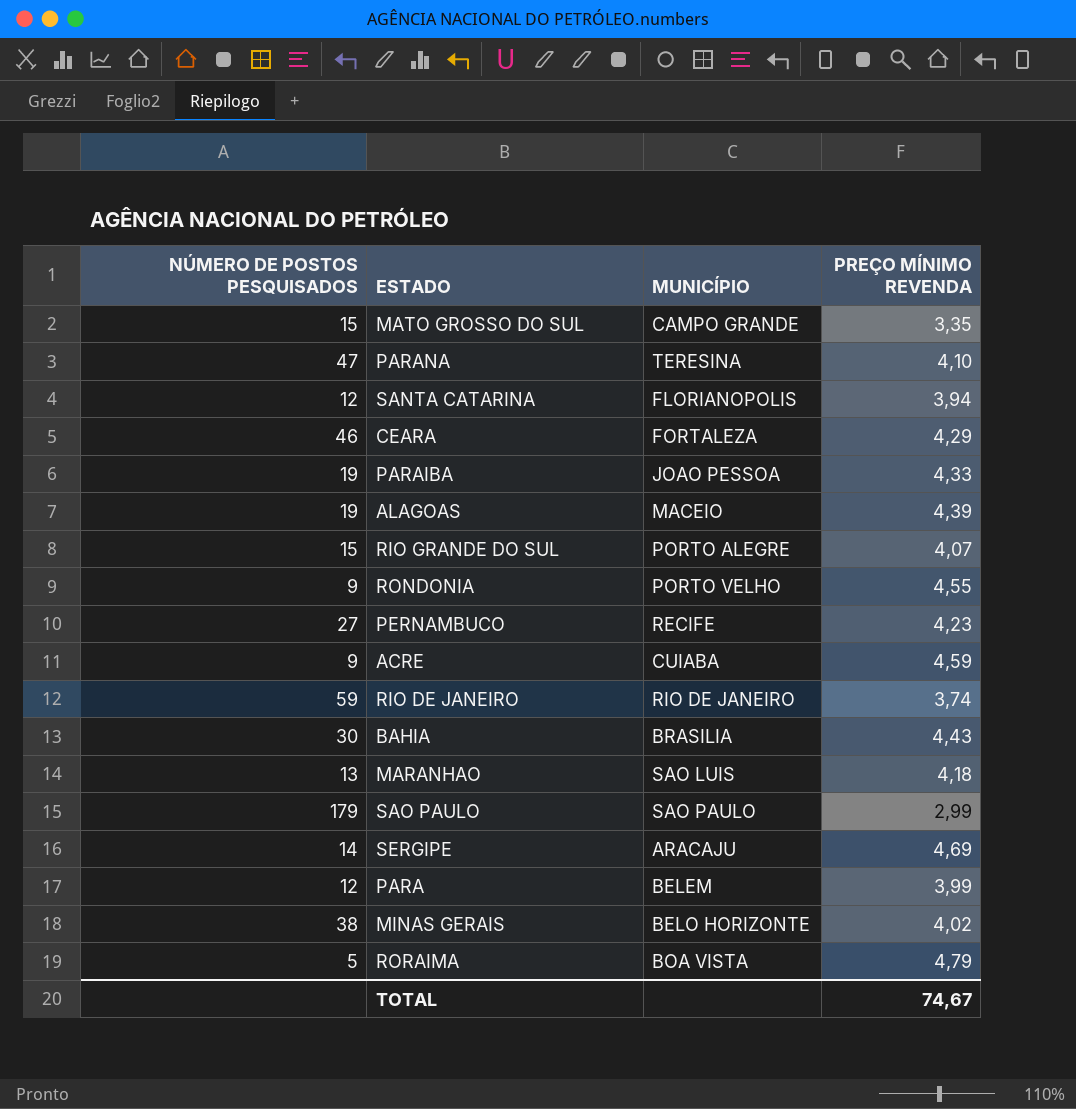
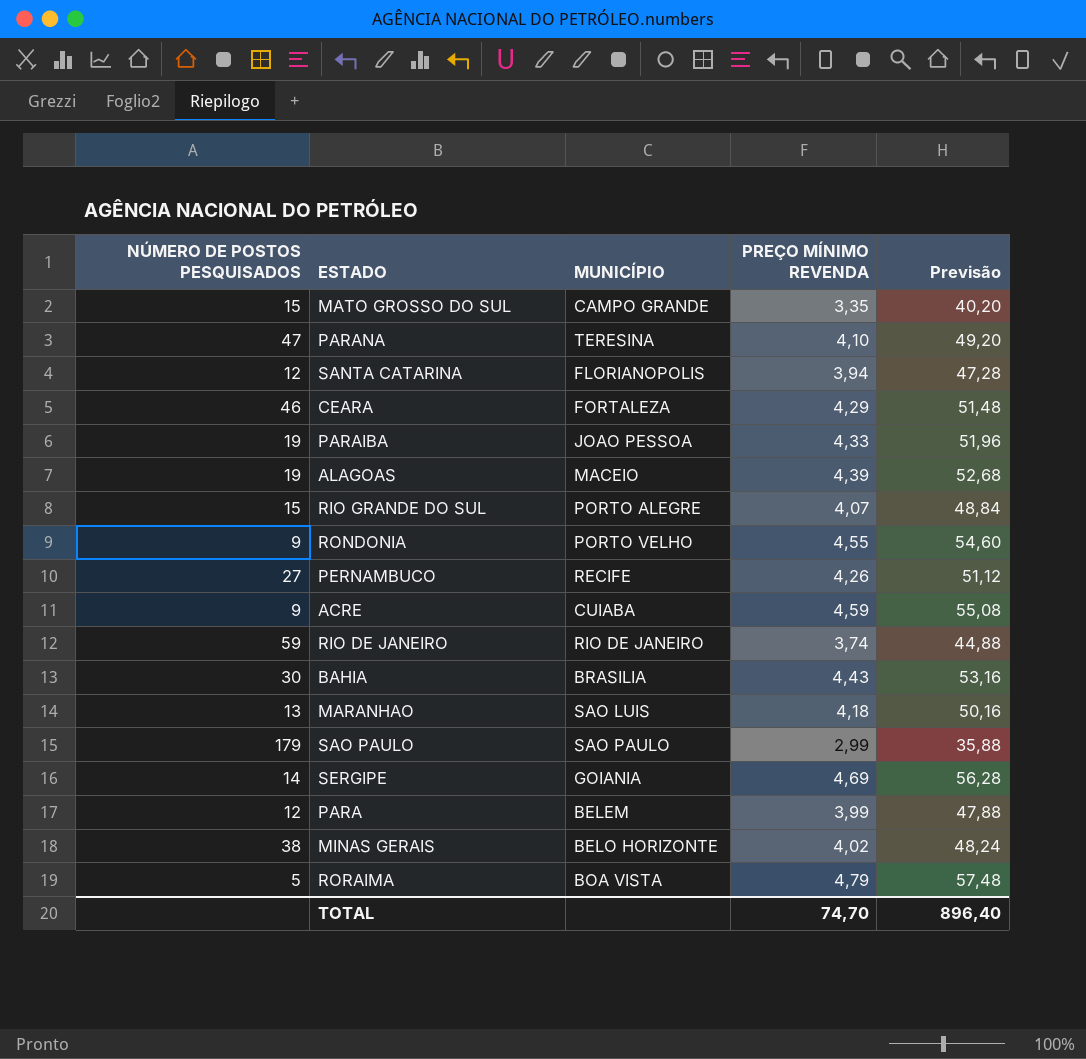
column Previsão | formula: none -> [PREÇO MÍNIMO REVENDA] * 12
PERNAMBUCO | PREÇO MÍNIMO REVENDA: 4,23 -> 4,26
SERGIPE | MUNICÍPIO: ARACAJU -> GOIANIA
TOTAL | PREÇO MÍNIMO REVENDA: 74,67 -> 74,70

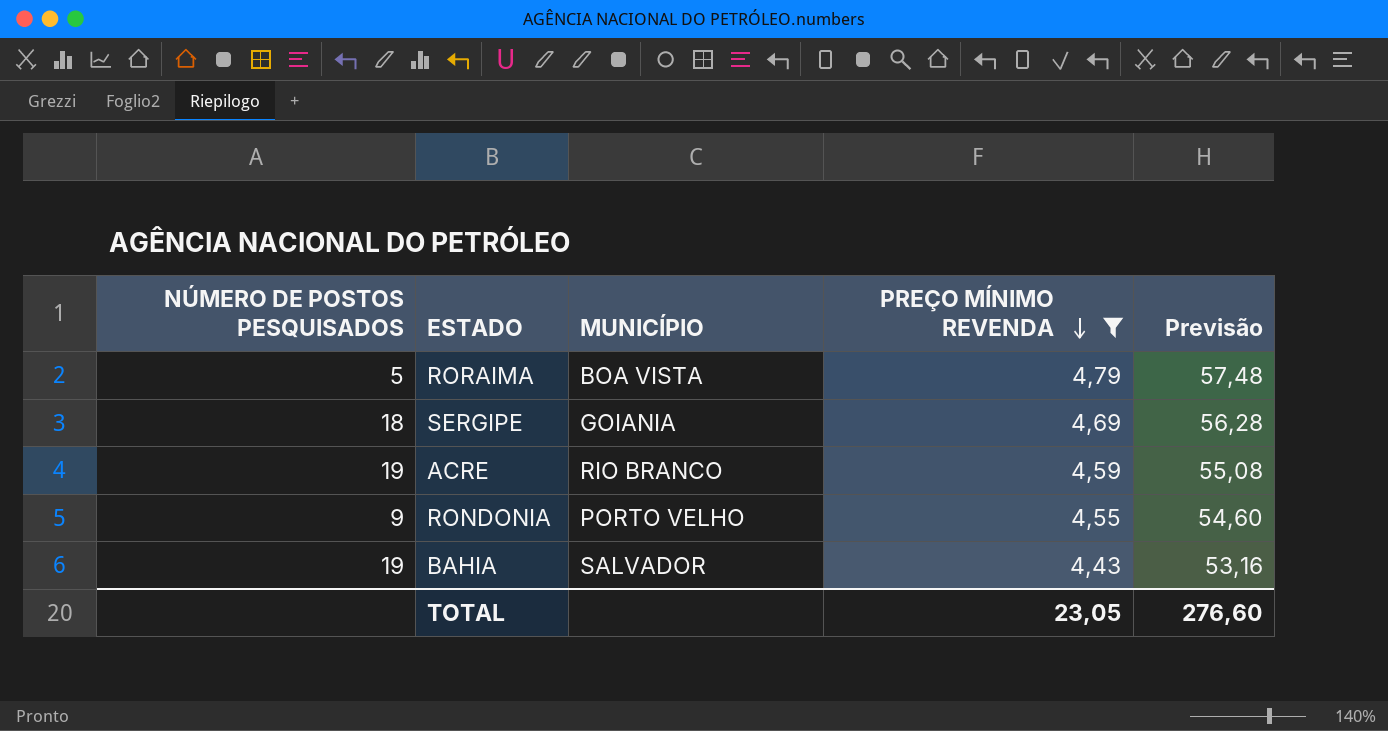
filter: none -> PREÇO MÍNIMO REVENDA >= 4,43
row order: none -> PREÇO MÍNIMO REVENDA descending
SERGIPE | NÚMERO DE POSTOS PESQUISADOS: 14 -> 18
ACRE | NÚMERO DE POSTOS PESQUISADOS: 9 -> 19
ACRE | MUNICÍPIO: CUIABA -> RIO BRANCO
BAHIA | NÚMERO DE POSTOS PESQUISADOS: 30 -> 19
BAHIA | MUNICÍPIO: BRASILIA -> SALVADOR
TOTAL | PREÇO MÍNIMO REVENDA: 74,70 -> 23,05
TOTAL | Previsão: 896,40 -> 276,60

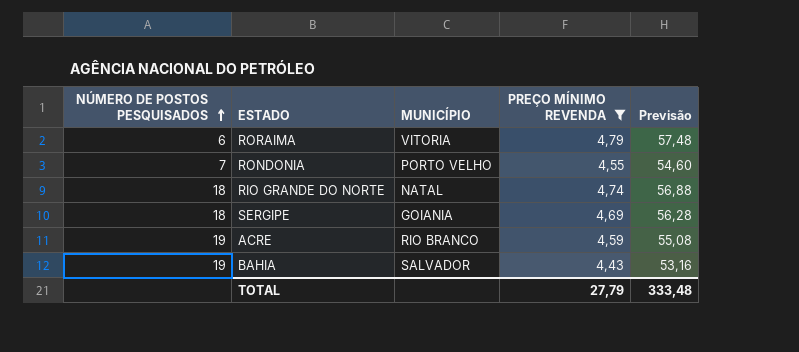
row order: PREÇO MÍNIMO REVENDA descending -> NÚMERO DE POSTOS PESQUISADOS ascending
RORAIMA | NÚMERO DE POSTOS PESQUISADOS: 5 -> 6
RORAIMA | MUNICÍPIO: BOA VISTA -> VITORIA
RONDONIA | NÚMERO DE POSTOS PESQUISADOS: 9 -> 7
row RIO GRANDE DO NORTE: none -> 18 | NATAL | 4,74 | 56,88
TOTAL | PREÇO MÍNIMO REVENDA: 23,05 -> 27,79
TOTAL | Previsão: 276,60 -> 333,48

